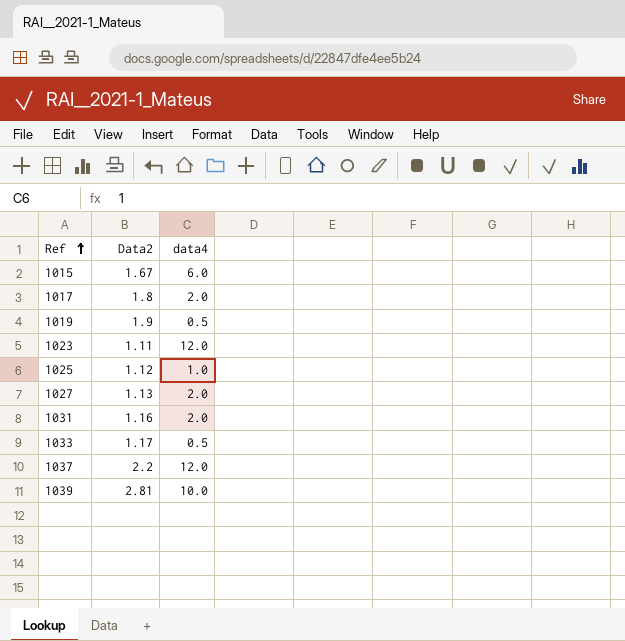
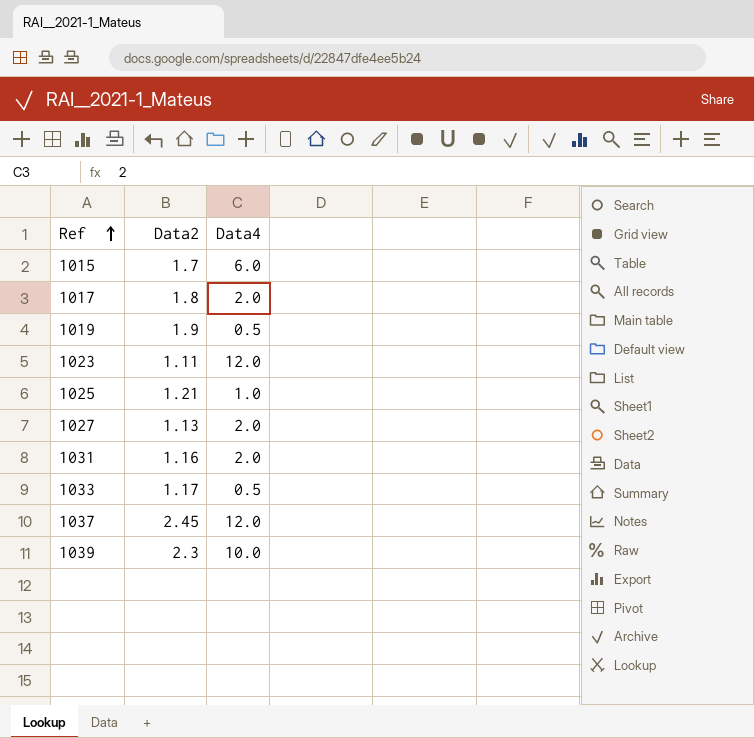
column name: data4 -> Data4
1015 | Data2: 1.67 -> 1.7
1025 | Data2: 1.12 -> 1.21
1037 | Data2: 2.2 -> 2.45
1039 | Data2: 2.81 -> 2.3

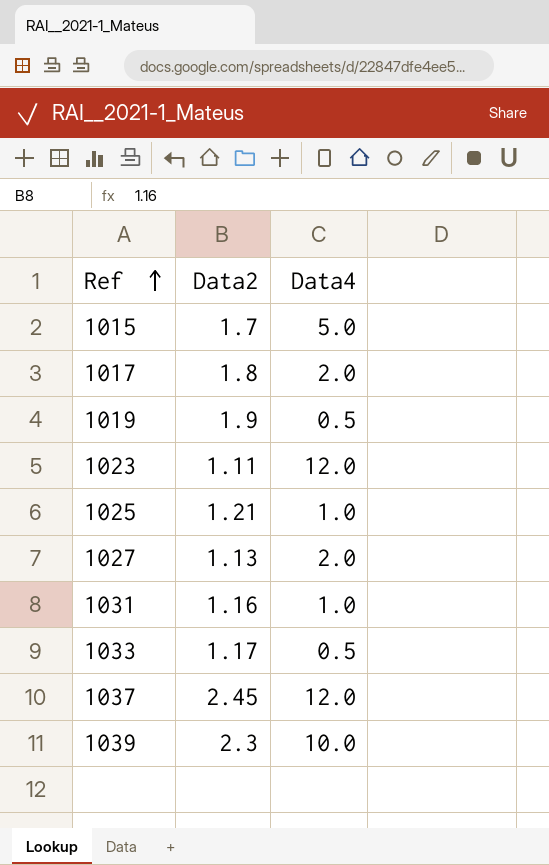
1015 | Data4: 6.0 -> 5.0
1031 | Data4: 2.0 -> 1.0

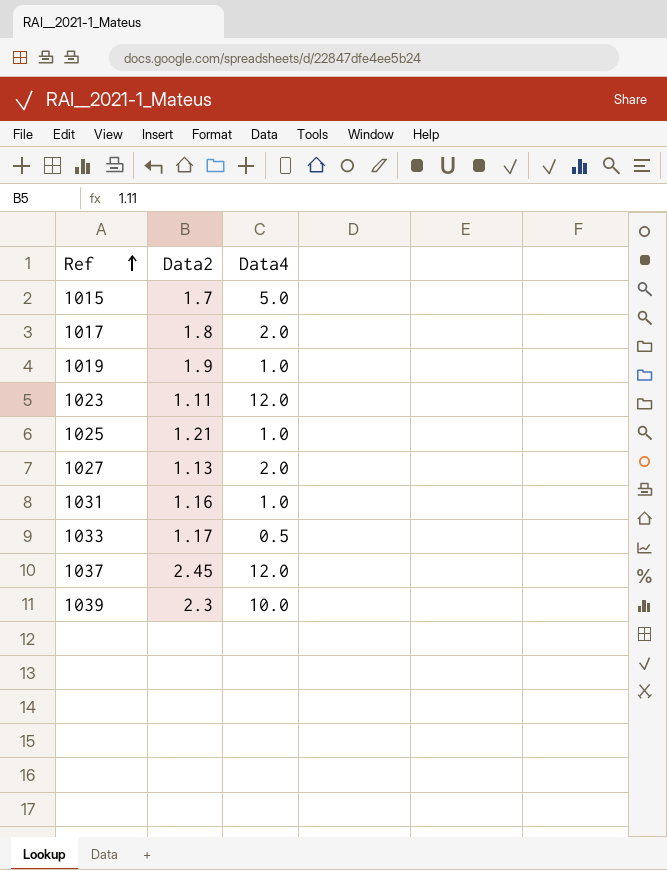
1019 | Data4: 0.5 -> 1.0

